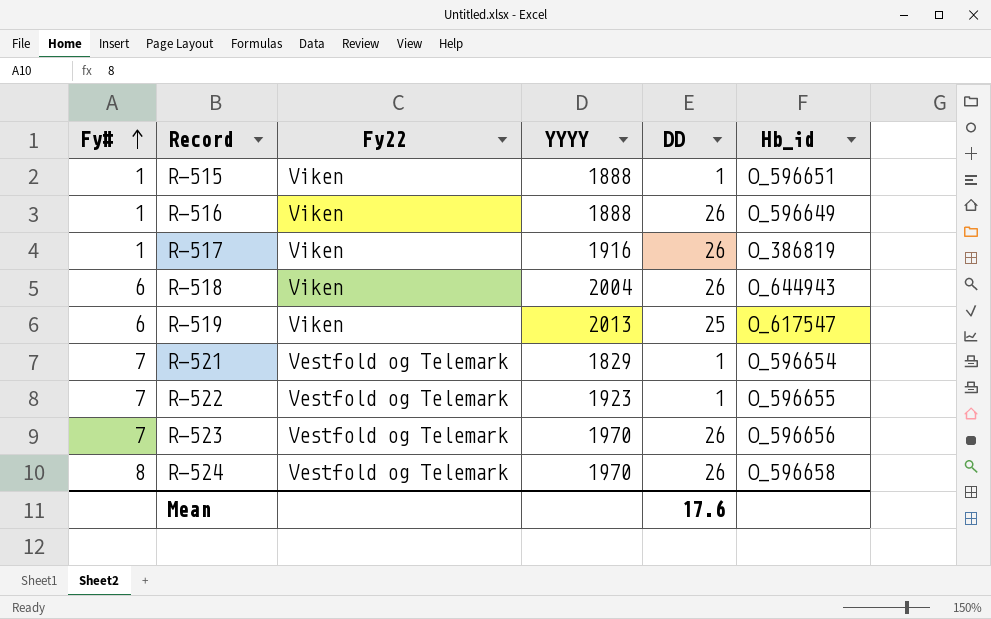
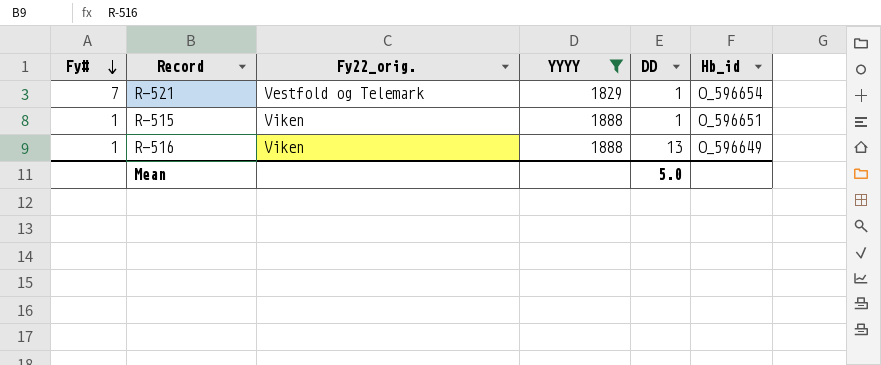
filter: none -> YYYY <= 1888
row order: Fy# ascending -> Fy# descending
column name: Fy22 -> Fy22_orig.
R-516 | DD: 26 -> 13
Mean | DD: 17.6 -> 5.0

